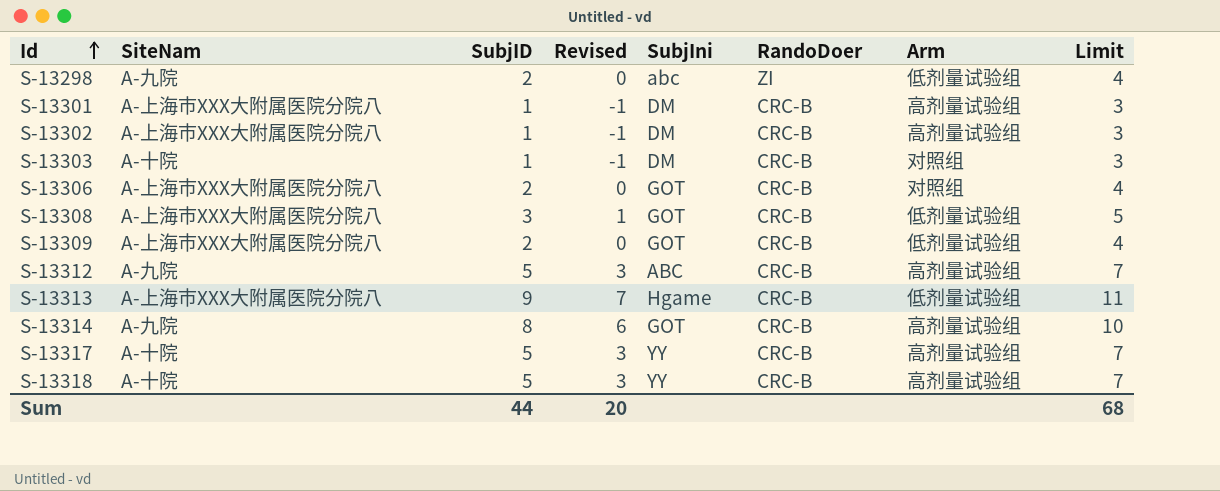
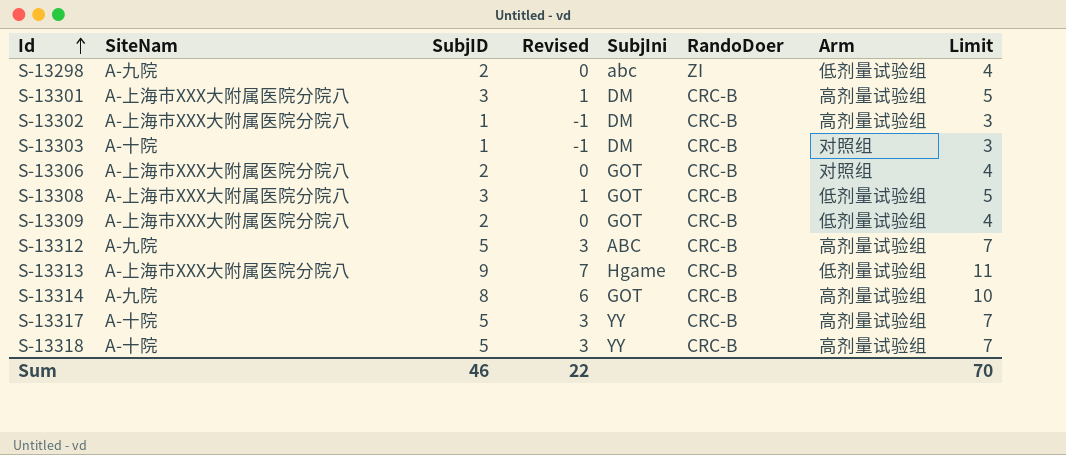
S-13301 | SubjID: 1 -> 3
S-13301 | Revised: -1 -> 1
S-13301 | Limit: 3 -> 5
Sum | SubjID: 44 -> 46
Sum | Revised: 20 -> 22
Sum | Limit: 68 -> 70

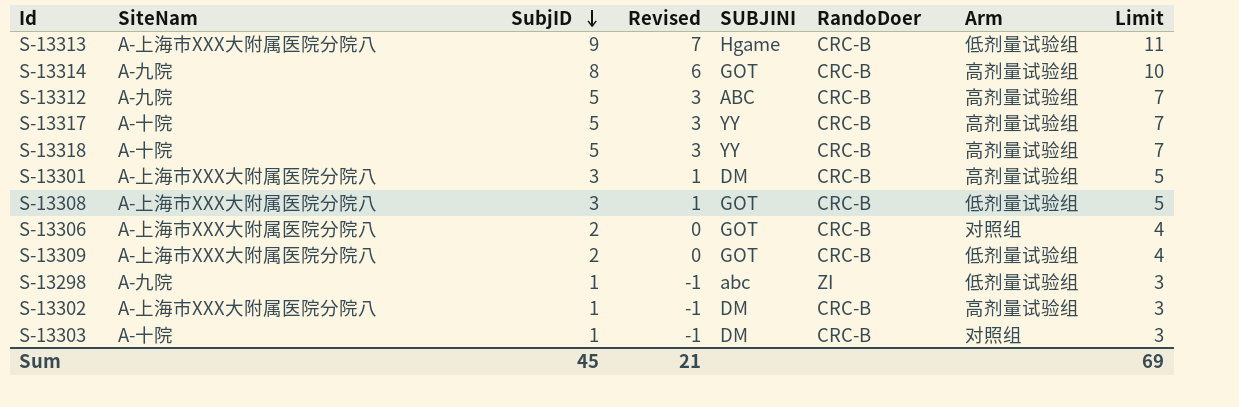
row order: Id ascending -> SubjID descending
column name: SubjIni -> SUBJINI
S-13298 | SubjID: 2 -> 1
S-13298 | Revised: 0 -> -1
S-13298 | Limit: 4 -> 3
Sum | SubjID: 46 -> 45
Sum | Revised: 22 -> 21
Sum | Limit: 70 -> 69

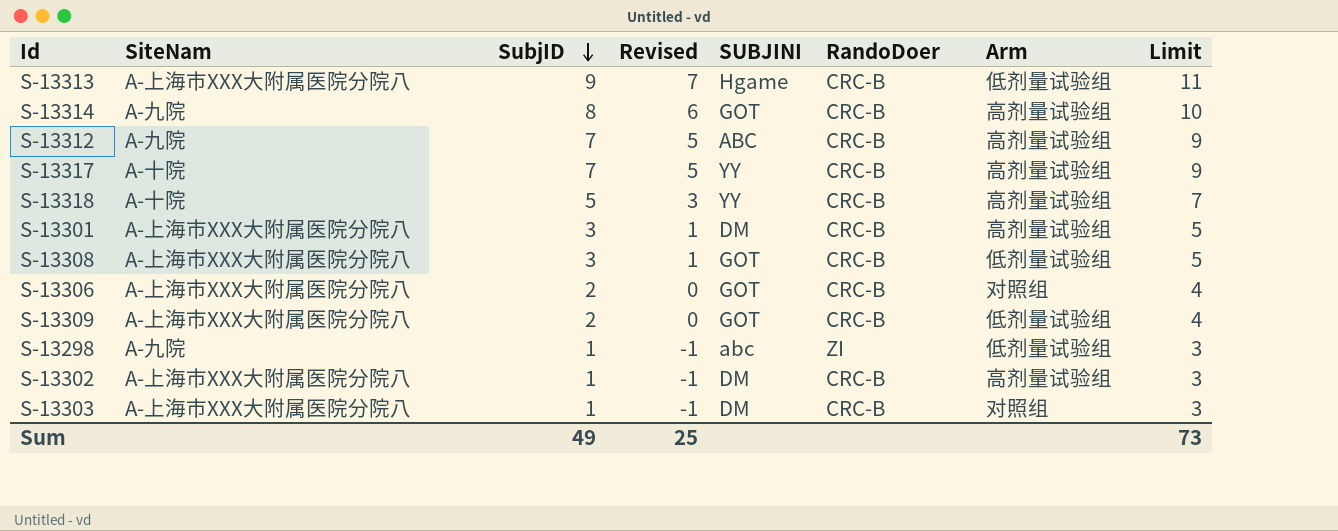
S-13312 | SubjID: 5 -> 7
S-13312 | Revised: 3 -> 5
S-13312 | Limit: 7 -> 9
S-13317 | SubjID: 5 -> 7
S-13317 | Revised: 3 -> 5
S-13317 | Limit: 7 -> 9
S-13303 | SiteNam: A-十院 -> A-上海市XXX大附属医院分院八
Sum | SubjID: 45 -> 49
Sum | Revised: 21 -> 25
Sum | Limit: 69 -> 73

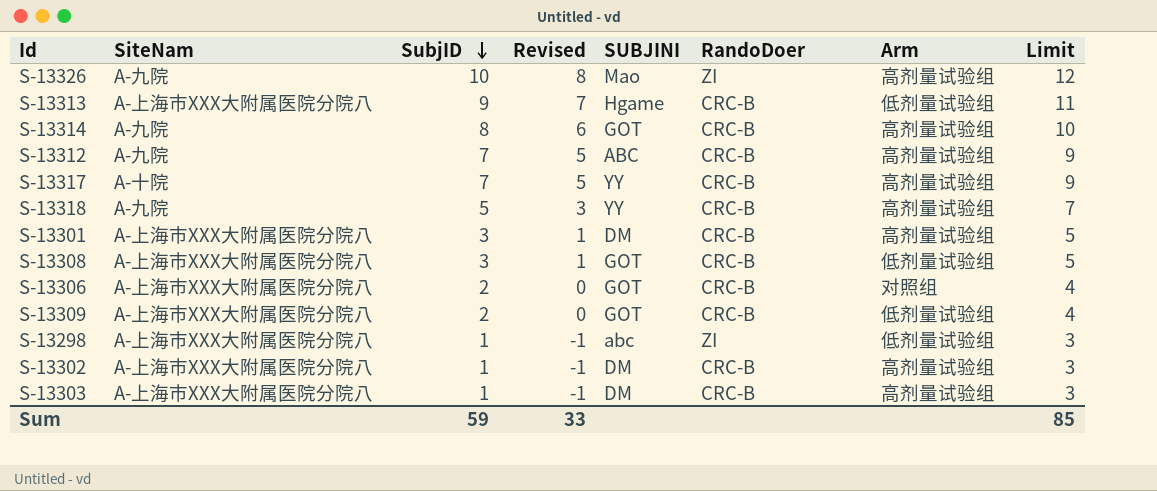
row S-13326: none -> A-九院 | 10 | 8 | Mao | ZI | 高剂量试验组 | 12
S-13318 | SiteNam: A-十院 -> A-九院
S-13298 | SiteNam: A-九院 -> A-上海市XXX大附属医院分院八
S-13303 | Arm: 对照组 -> 高剂量试验组
Sum | SubjID: 49 -> 59
Sum | Revised: 25 -> 33
Sum | Limit: 73 -> 85

